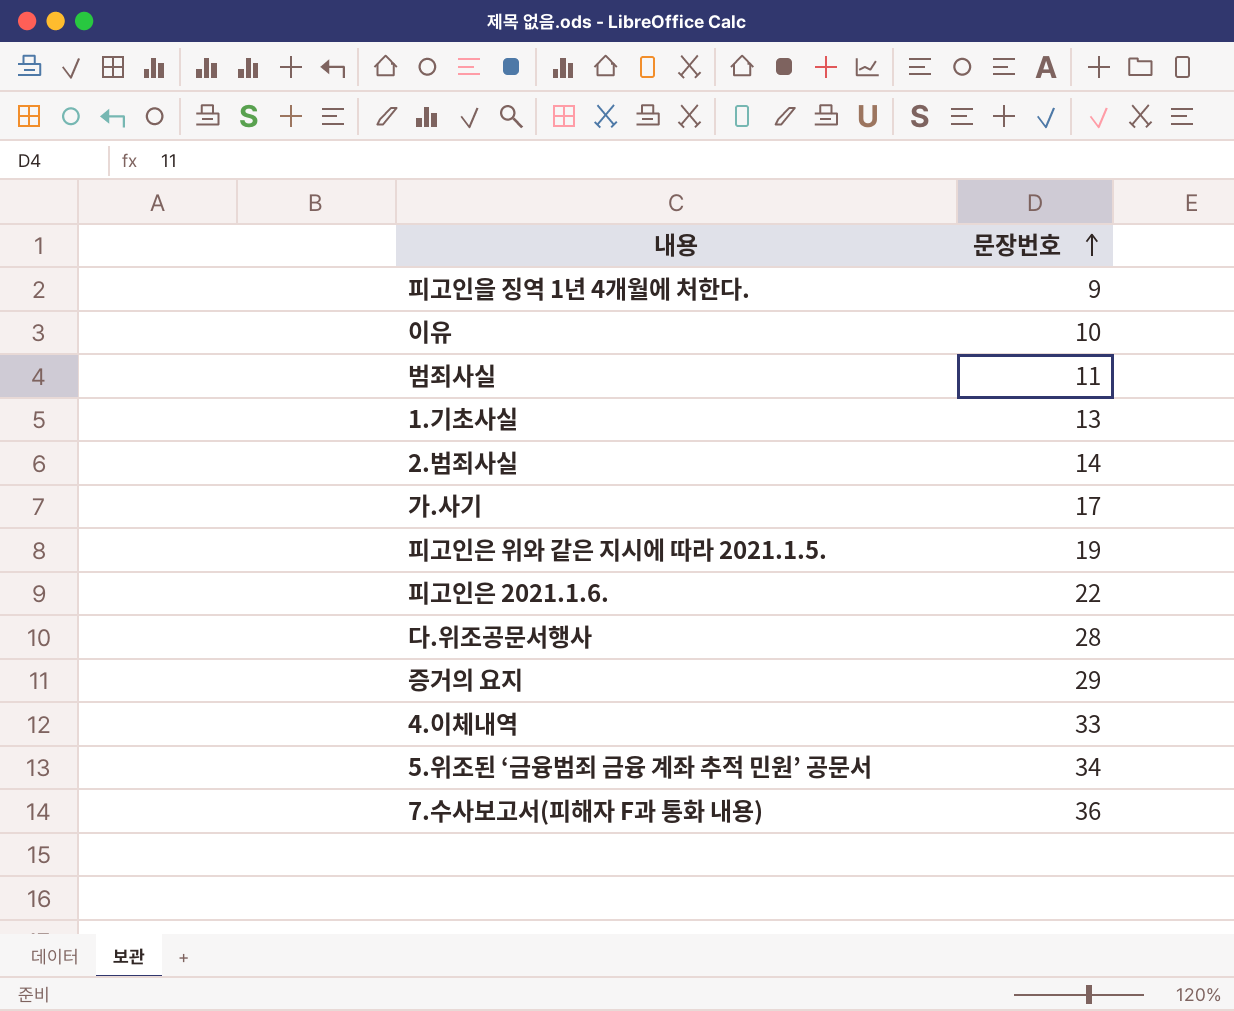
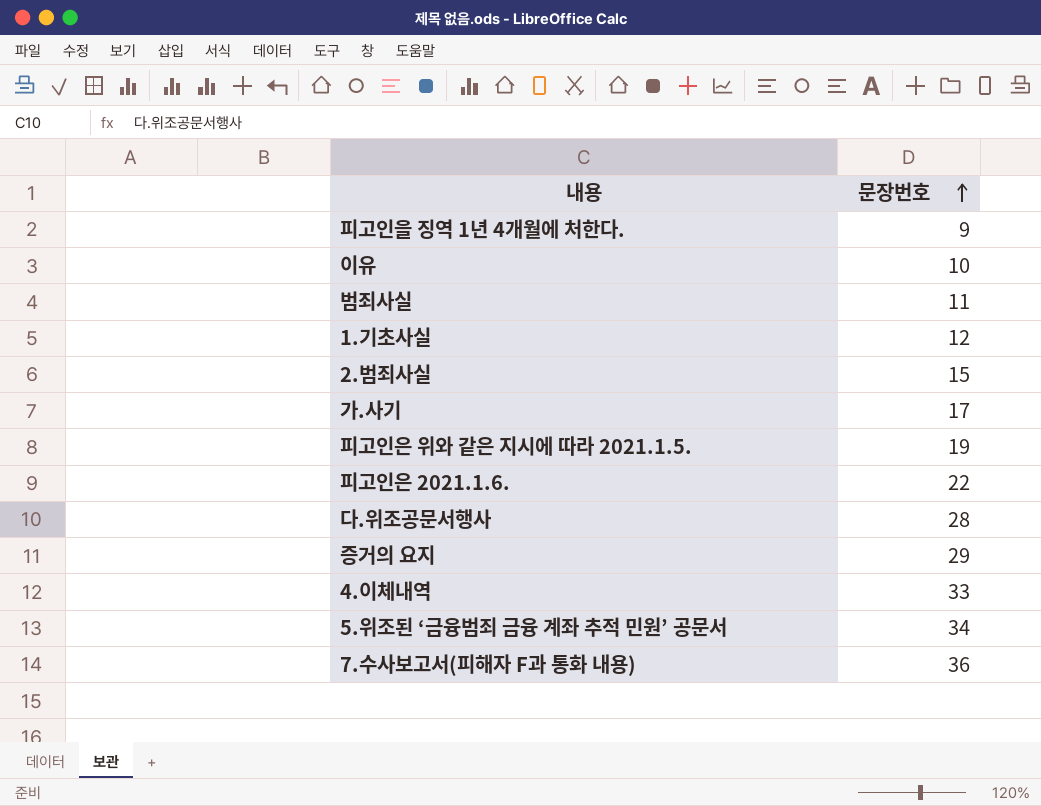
1.기초사실 | 문장번호: 13 -> 12
2.범죄사실 | 문장번호: 14 -> 15

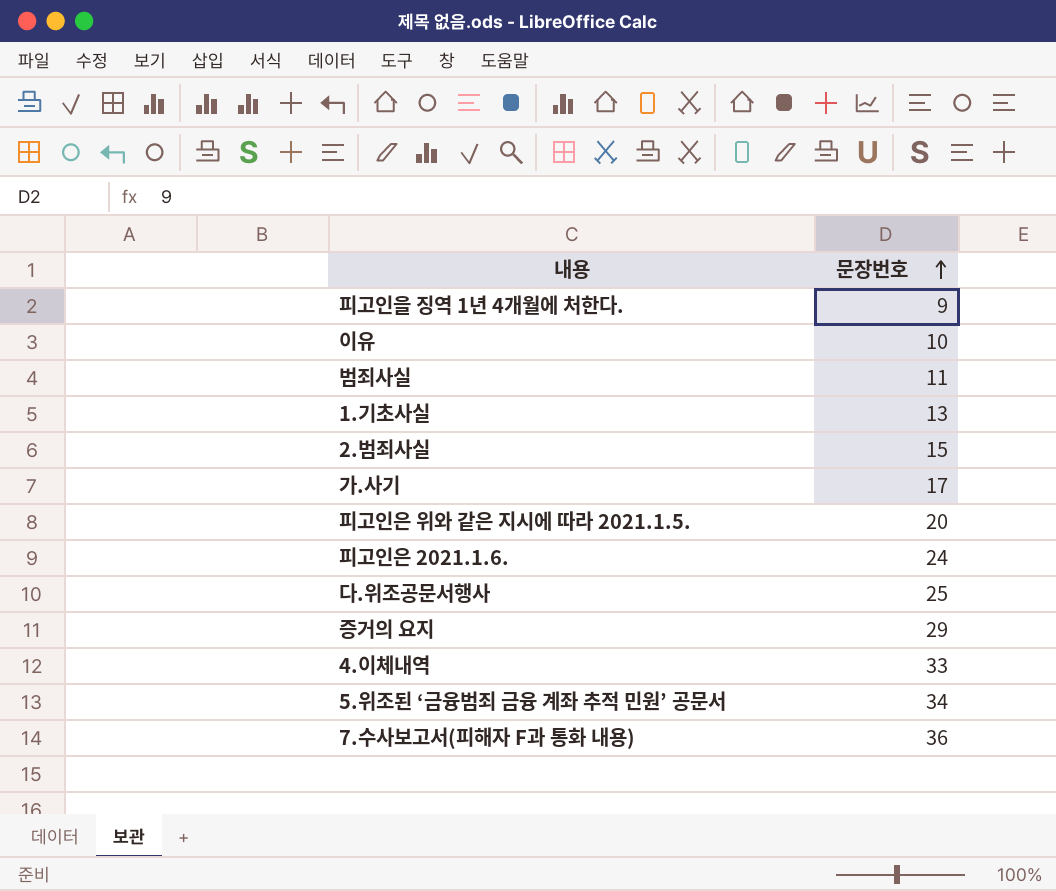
1.기초사실 | 문장번호: 12 -> 13
피고인은 위와 같은 지시에 따라 2021.1.5. | 문장번호: 19 -> 20
피고인은 2021.1.6. | 문장번호: 22 -> 24
다.위조공문서행사 | 문장번호: 28 -> 25

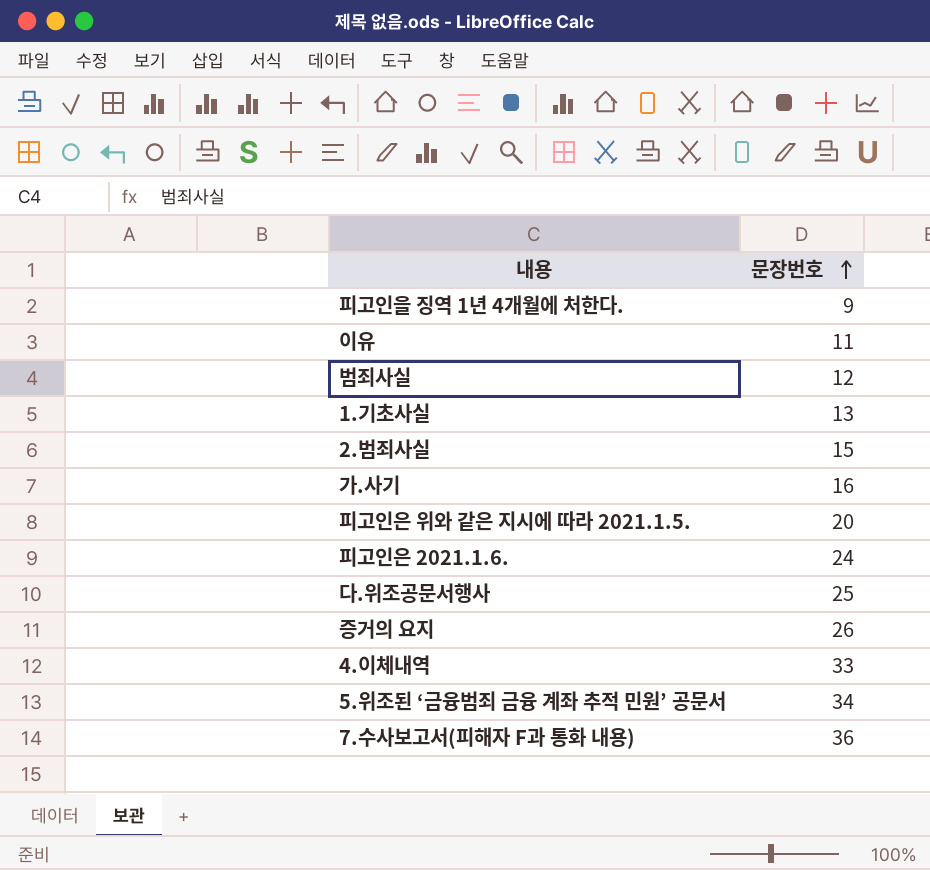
이유 | 문장번호: 10 -> 11
범죄사실 | 문장번호: 11 -> 12
가.사기 | 문장번호: 17 -> 16
증거의 요지 | 문장번호: 29 -> 26

